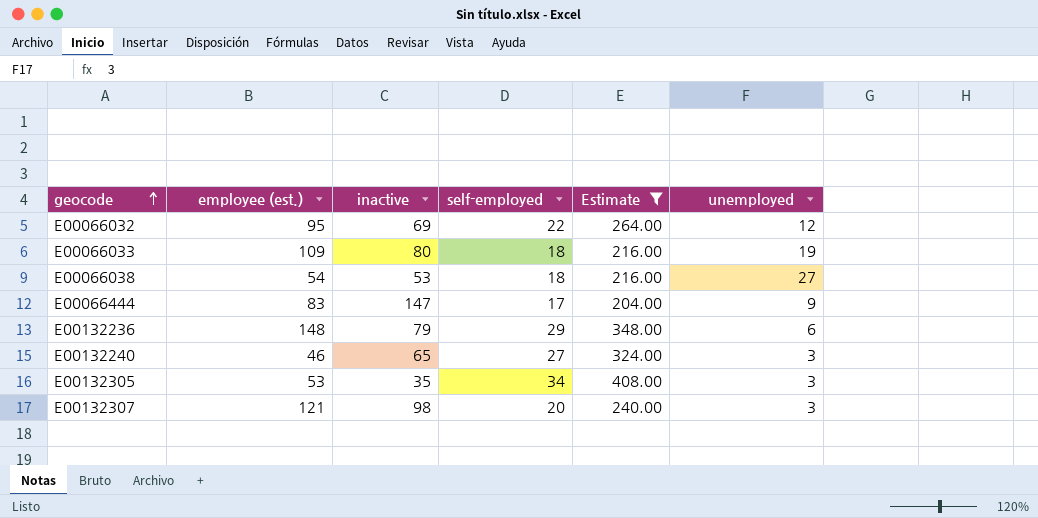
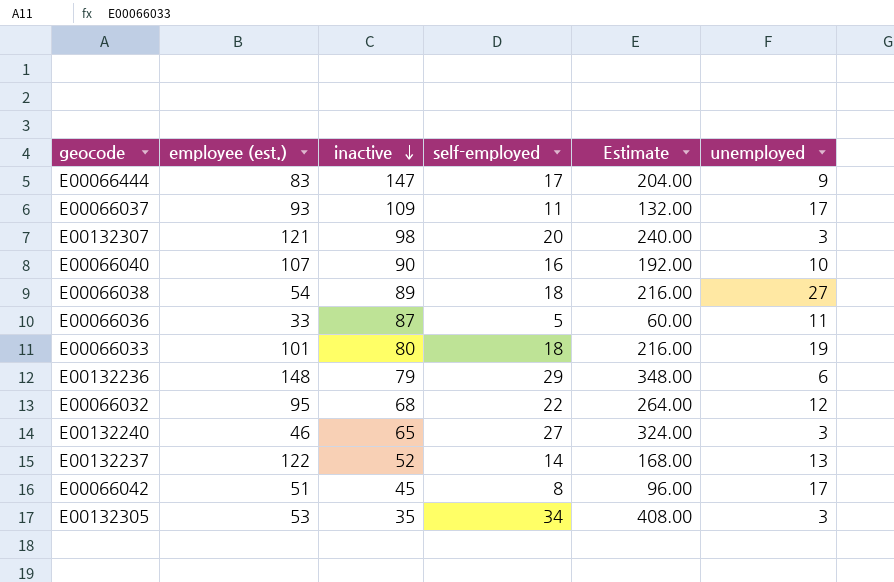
filter: Estimate >= 204.00 -> none
row order: geocode ascending -> inactive descending
E00066038 | inactive: 53 -> 89
E00066033 | employee (est.): 109 -> 101
E00066032 | inactive: 69 -> 68

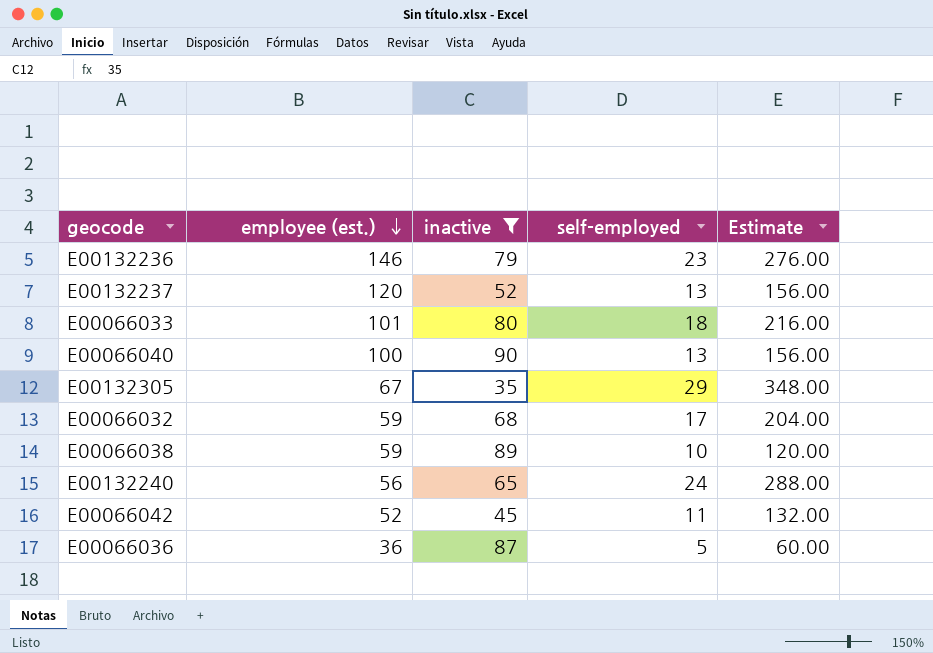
filter: none -> inactive <= 90
row order: inactive descending -> employee (est.) descending
column unemployed | position: 6 -> none
E00132236 | employee (est.): 148 -> 146
E00132236 | self-employed: 29 -> 23
E00132236 | Estimate: 348.00 -> 276.00
E00132237 | employee (est.): 122 -> 120
E00132237 | self-employed: 14 -> 13
E00132237 | Estimate: 168.00 -> 156.00
E00066040 | employee (est.): 107 -> 100
E00066040 | self-employed: 16 -> 13
E00066040 | Estimate: 192.00 -> 156.00
E00132305 | employee (est.): 53 -> 67
E00132305 | self-employed: 34 -> 29
E00132305 | Estimate: 408.00 -> 348.00
E00066032 | employee (est.): 95 -> 59
E00066032 | self-employed: 22 -> 17
E00066032 | Estimate: 264.00 -> 204.00
E00066038 | employee (est.): 54 -> 59
E00066038 | self-employed: 18 -> 10
E00066038 | Estimate: 216.00 -> 120.00
E00132240 | employee (est.): 46 -> 56
E00132240 | self-employed: 27 -> 24
E00132240 | Estimate: 324.00 -> 288.00
E00066042 | employee (est.): 51 -> 52
E00066042 | self-employed: 8 -> 11
E00066042 | Estimate: 96.00 -> 132.00
E00066036 | employee (est.): 33 -> 36

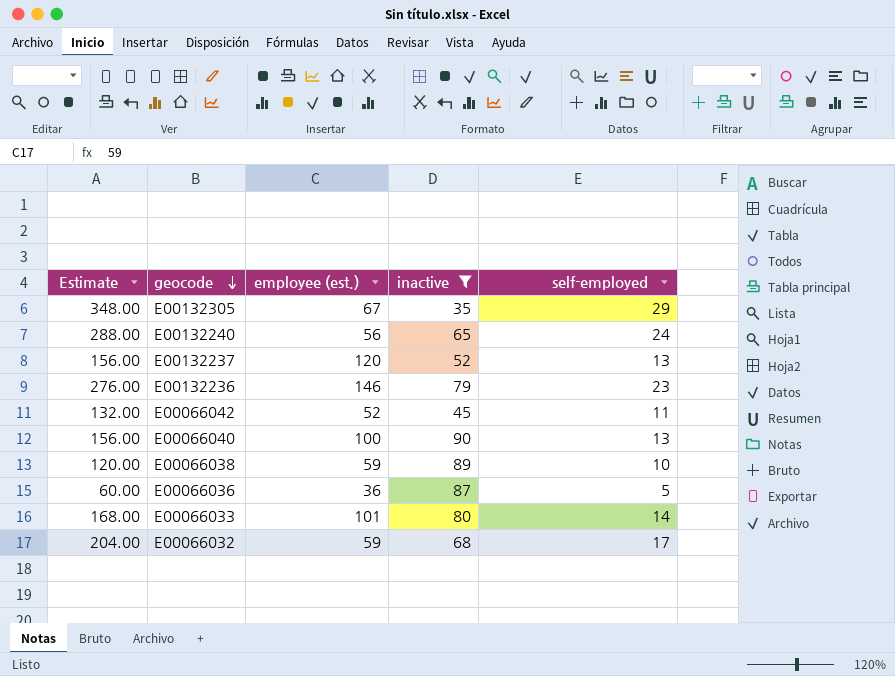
row order: employee (est.) descending -> geocode descending
column Estimate | position: 5 -> 1
E00066033 | Estimate: 216.00 -> 168.00
E00066033 | self-employed: 18 -> 14

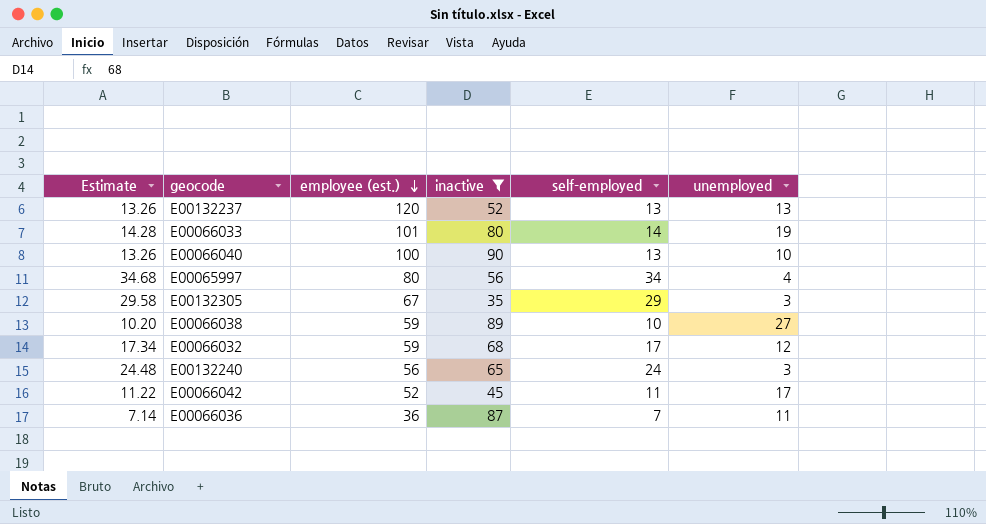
row order: geocode descending -> employee (est.) descending
column Estimate | formula: [self-employed] * 12 -> [self-employed] * 1.02
column unemployed | position: none -> 6
row E00132236: 276.00 | 146 | 79 | 23 -> none
row E00065997: none -> 34.68 | 80 | 56 | 34 | 4
E00066036 | self-employed: 5 -> 7

